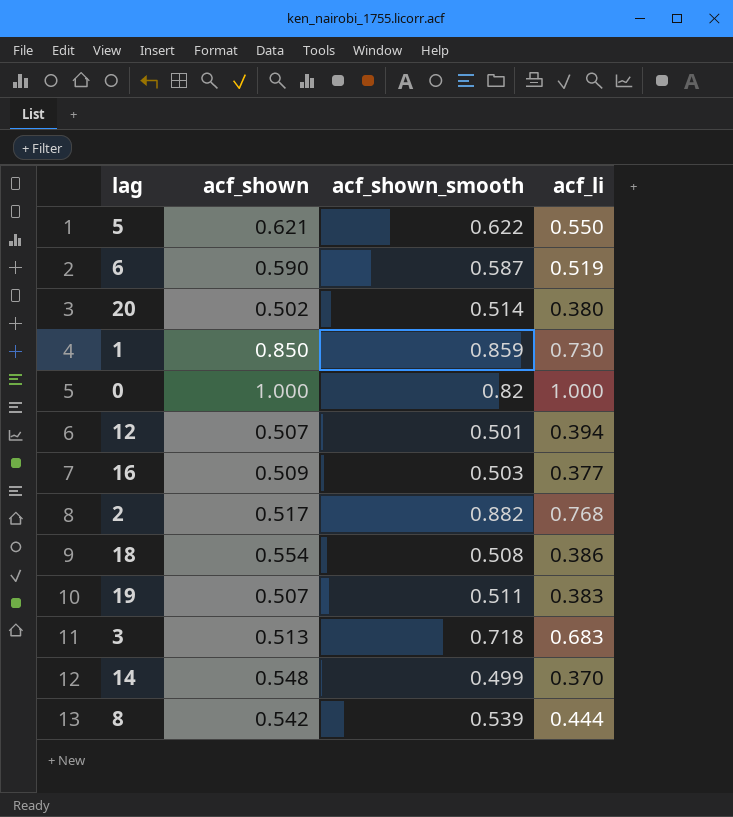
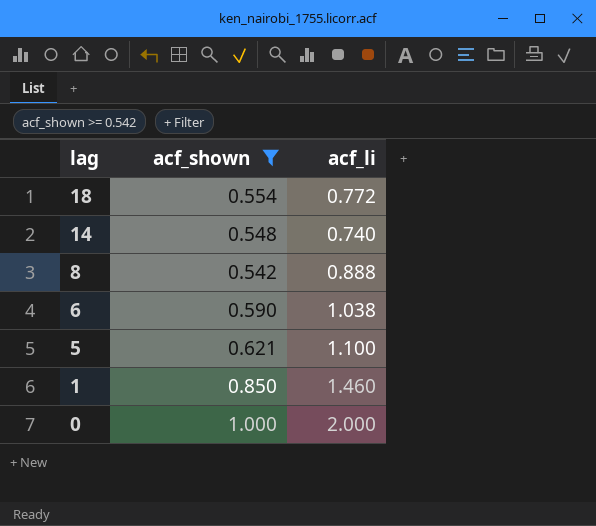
filter: none -> acf_shown >= 0.542
row order: none -> lag descending
column acf_shown_smooth | position: 3 -> none
18 | acf_li: 0.386 -> 0.772
14 | acf_li: 0.370 -> 0.740
8 | acf_li: 0.444 -> 0.888
6 | acf_li: 0.519 -> 1.038
5 | acf_li: 0.550 -> 1.100
1 | acf_li: 0.730 -> 1.460
0 | acf_li: 1.000 -> 2.000

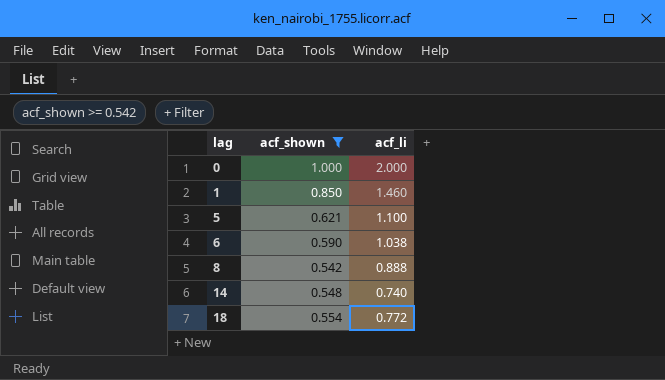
row order: lag descending -> lag ascending

